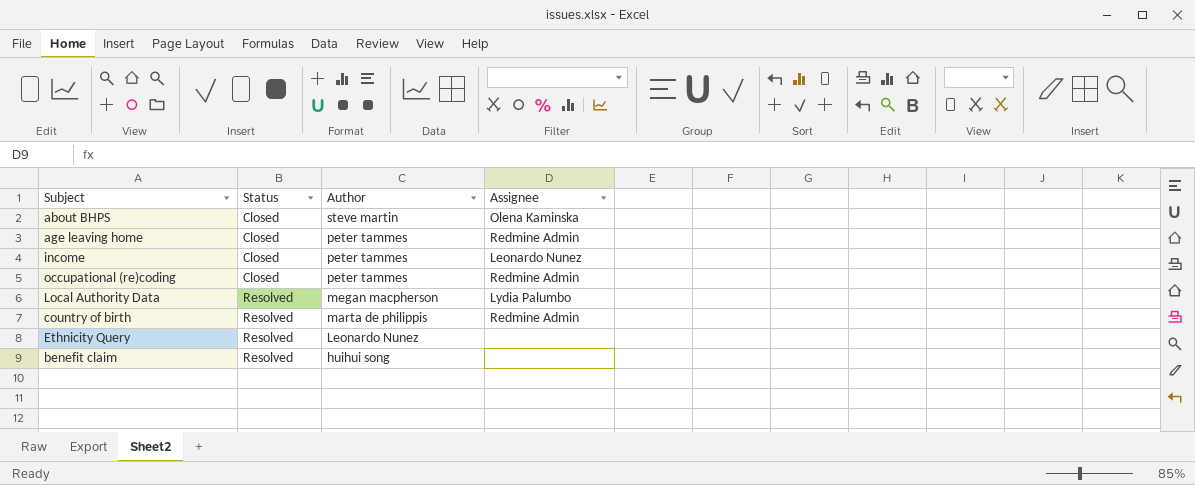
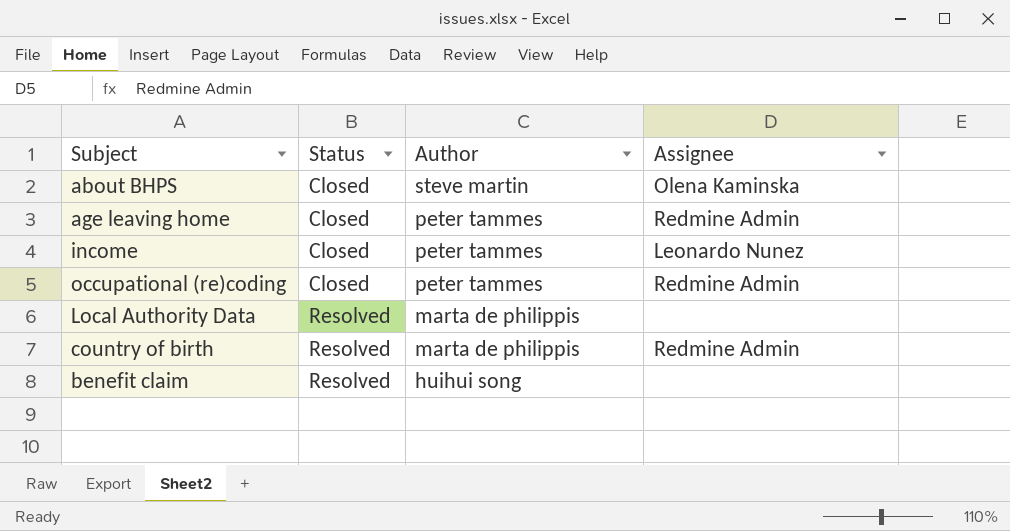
row Ethnicity Query: Resolved | Leonardo Nunez | none -> none
Local Authority Data | Author: megan macpherson -> marta de philippis
Local Authority Data | Assignee: Lydia Palumbo -> none

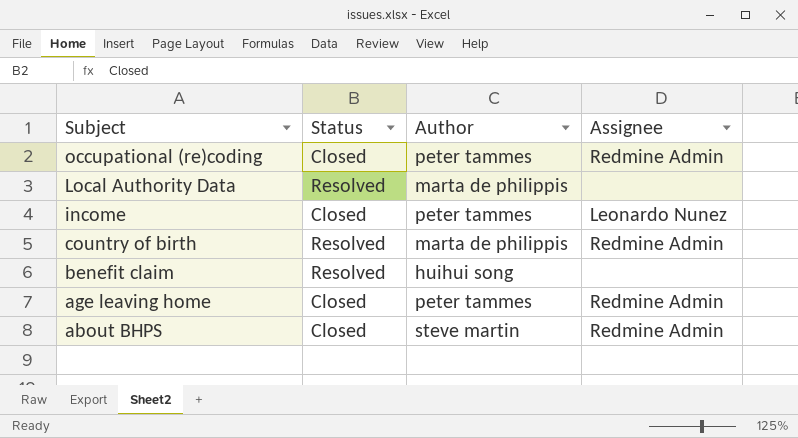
row order: Status ascending -> Subject descending
about BHPS | Assignee: Olena Kaminska -> Redmine Admin

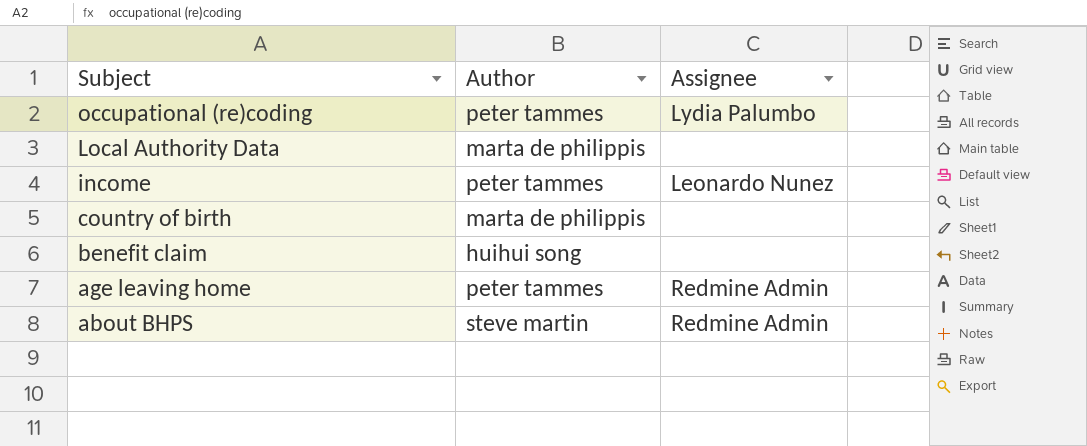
column Status | position: 2 -> none
occupational (re)coding | Assignee: Redmine Admin -> Lydia Palumbo
country of birth | Assignee: Redmine Admin -> none

